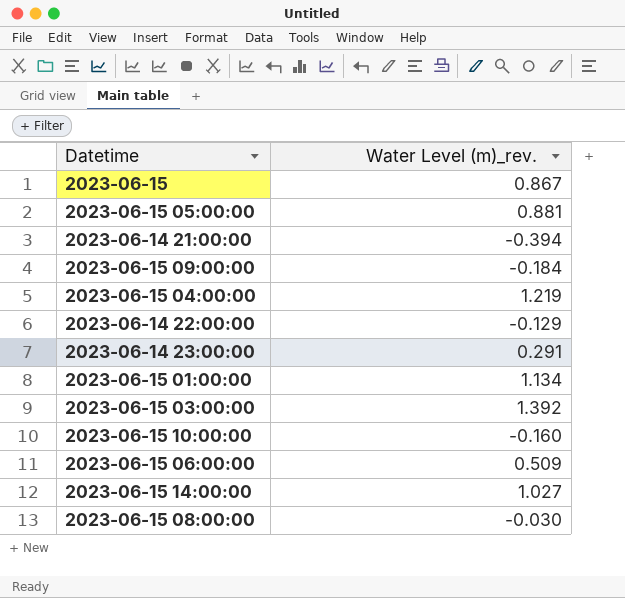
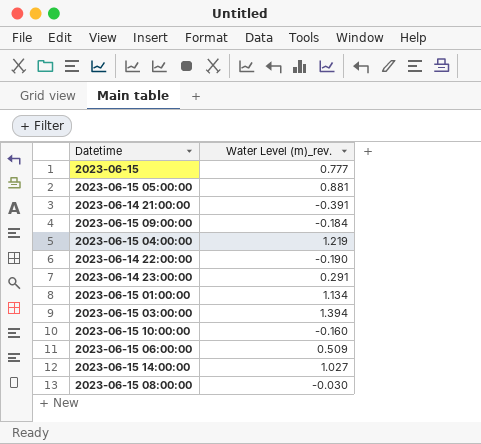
2023-06-15 | Water Level (m)_rev.: 0.867 -> 0.777
2023-06-14 21:00:00 | Water Level (m)_rev.: -0.394 -> -0.391
2023-06-14 22:00:00 | Water Level (m)_rev.: -0.129 -> -0.190
2023-06-15 03:00:00 | Water Level (m)_rev.: 1.392 -> 1.394

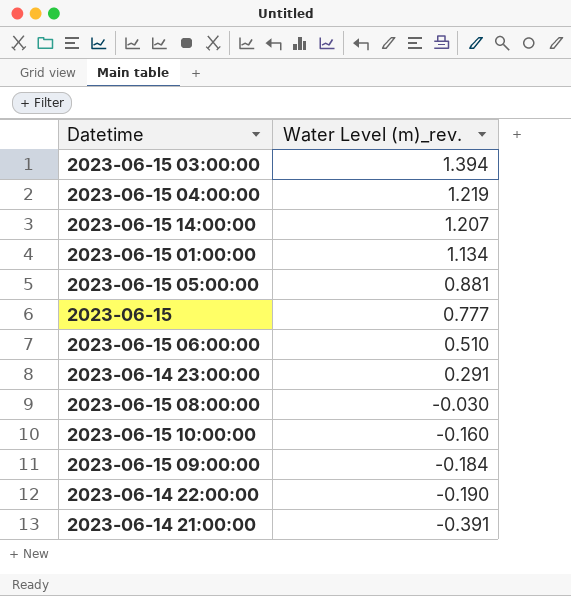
row order: none -> Water Level (m)_rev. descending
2023-06-15 14:00:00 | Water Level (m)_rev.: 1.027 -> 1.207
2023-06-15 06:00:00 | Water Level (m)_rev.: 0.509 -> 0.510

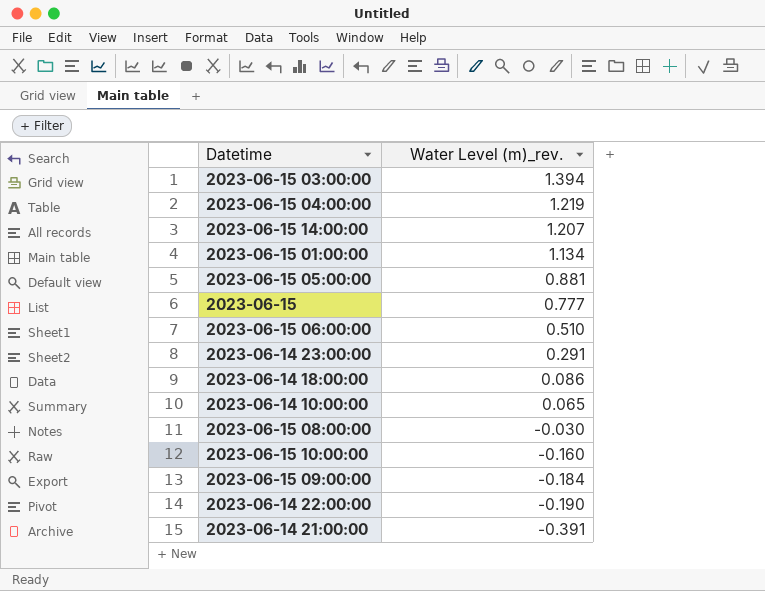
row 2023-06-14 18:00:00: none -> 0.086
row 2023-06-14 10:00:00: none -> 0.065

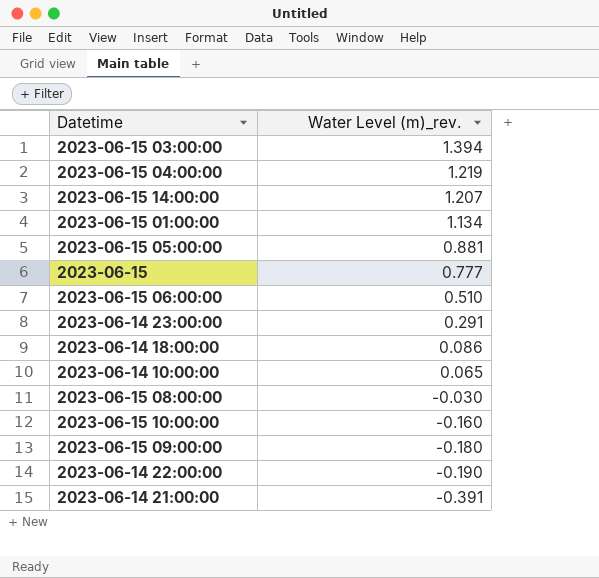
2023-06-15 09:00:00 | Water Level (m)_rev.: -0.184 -> -0.180

